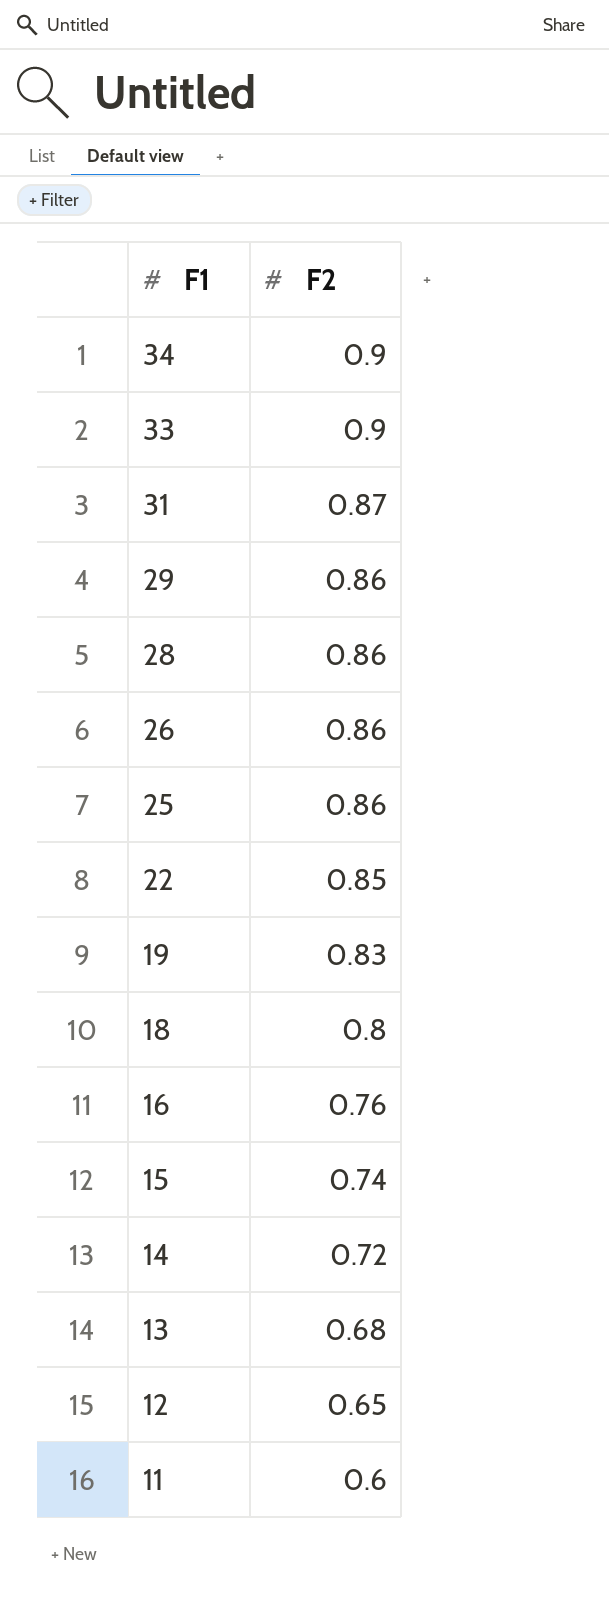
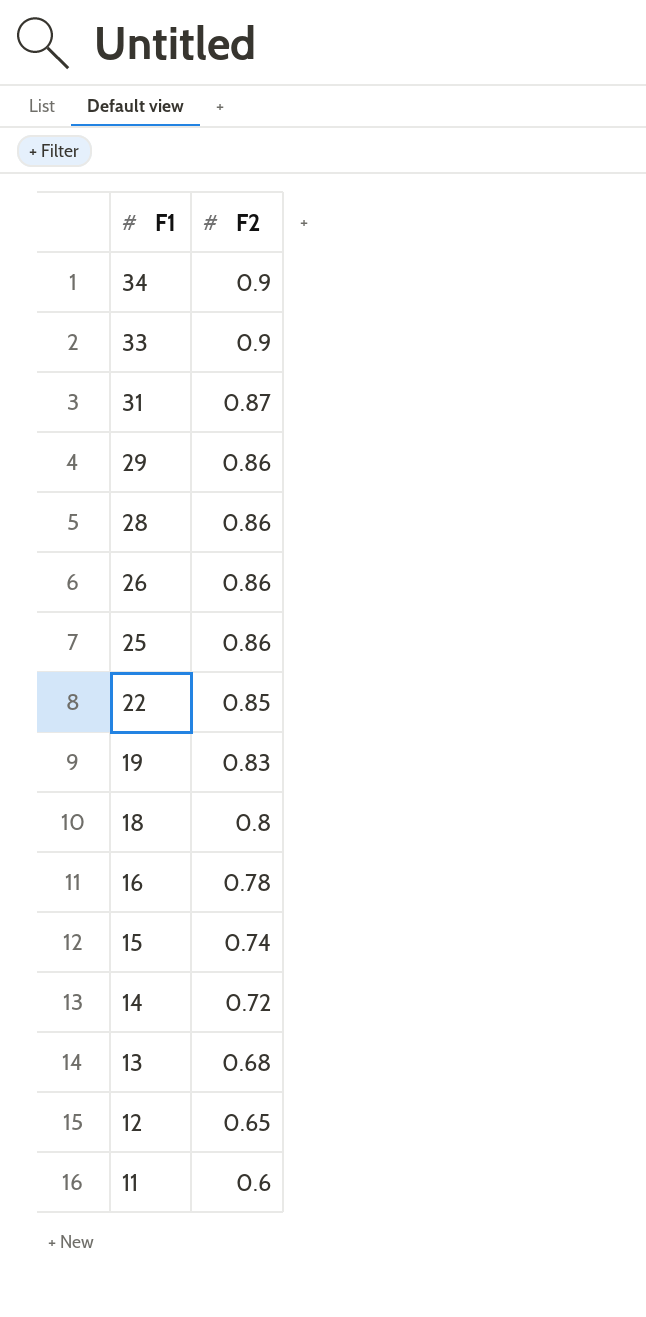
16 | F2: 0.76 -> 0.78

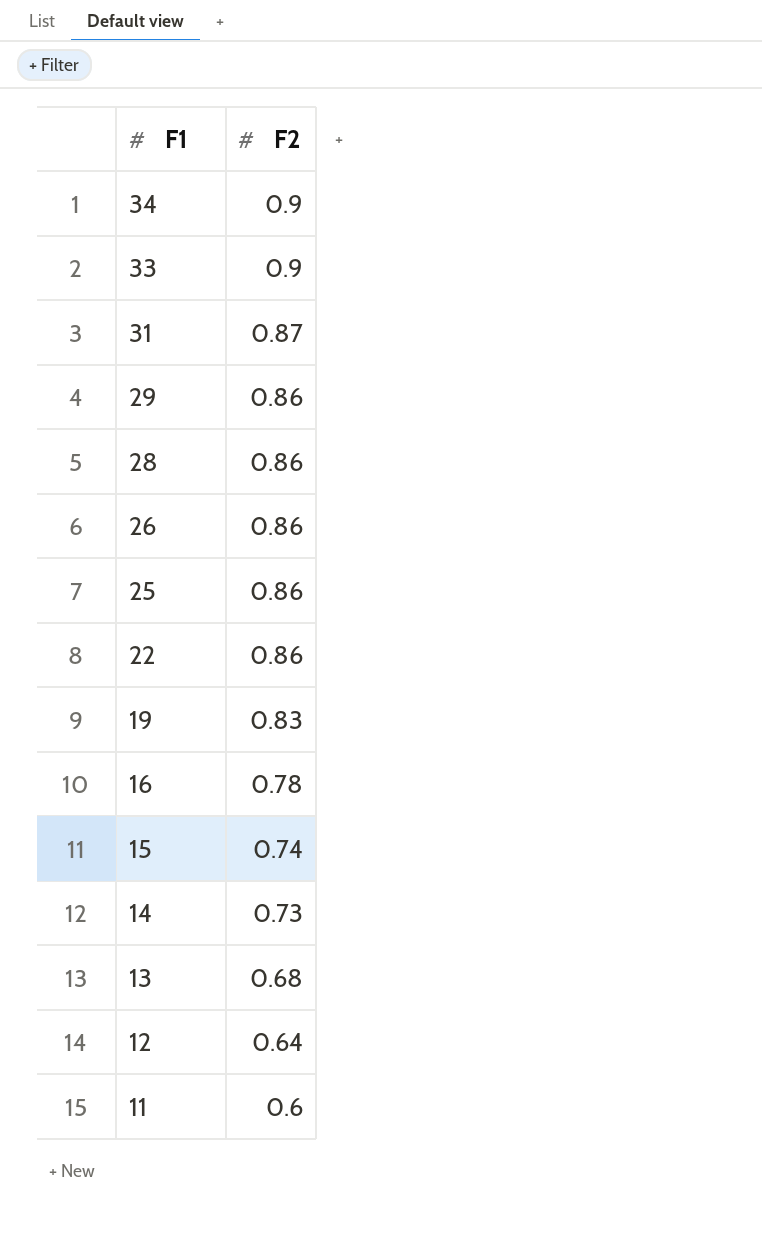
row 18: 0.8 -> none
22 | F2: 0.85 -> 0.86
14 | F2: 0.72 -> 0.73
12 | F2: 0.65 -> 0.64

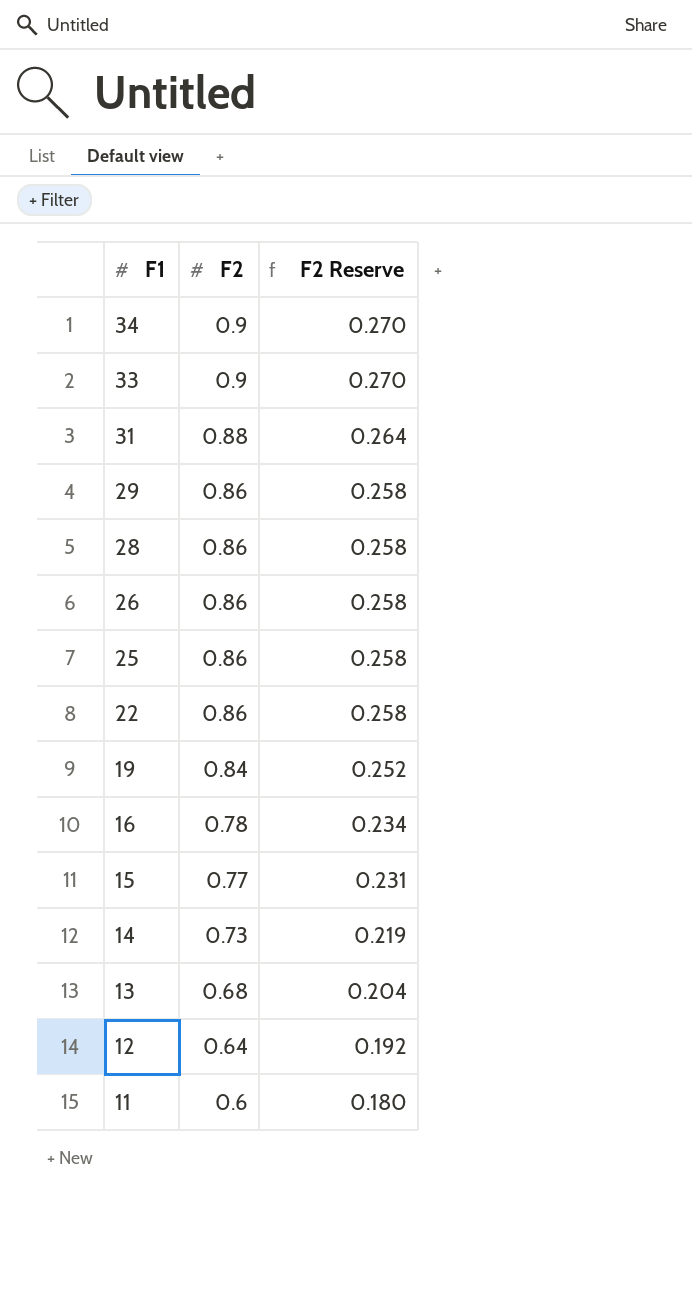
column F2 Reserve | formula: none -> [F2] * 0.3
31 | F2: 0.87 -> 0.88
19 | F2: 0.83 -> 0.84
15 | F2: 0.74 -> 0.77

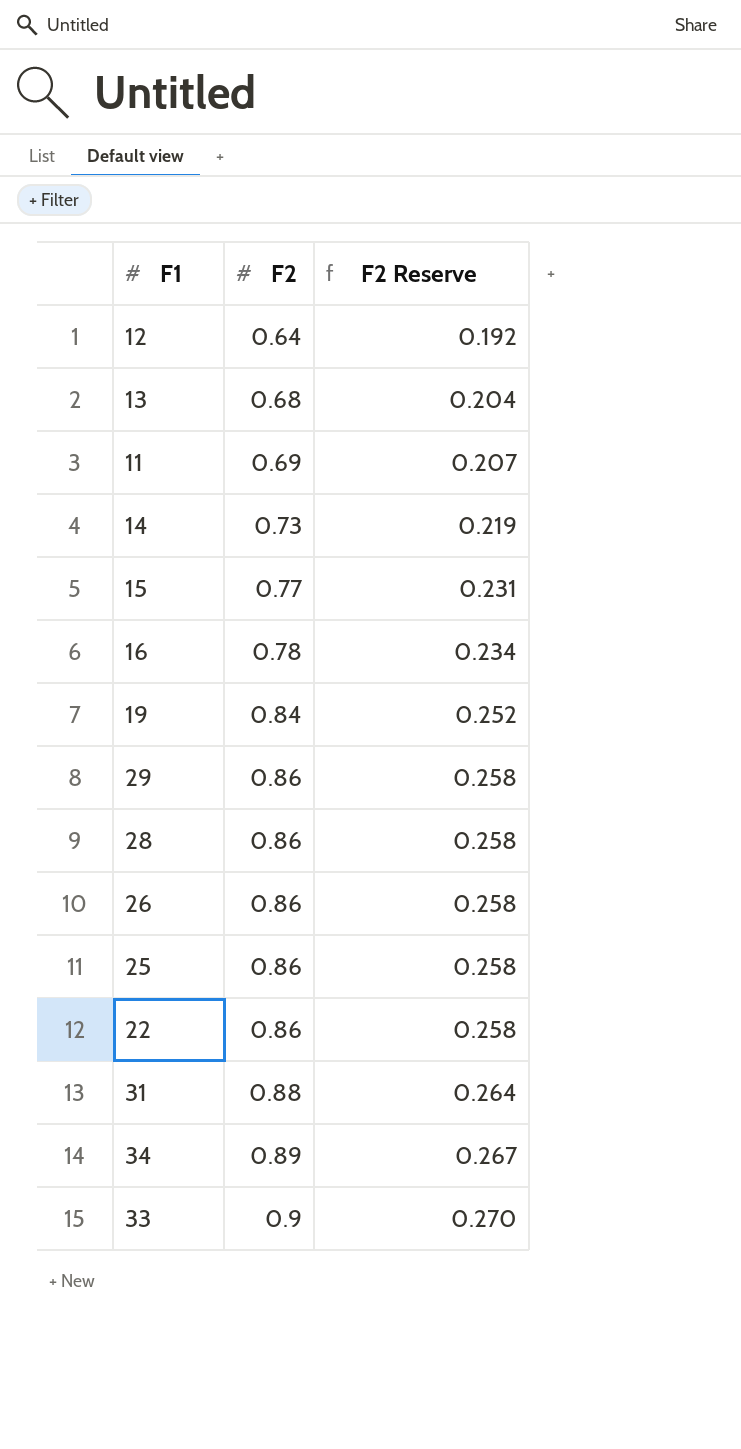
row order: F1 descending -> F2 ascending
11 | F2: 0.6 -> 0.69
11 | F2 Reserve: 0.180 -> 0.207
34 | F2: 0.9 -> 0.89
34 | F2 Reserve: 0.270 -> 0.267

